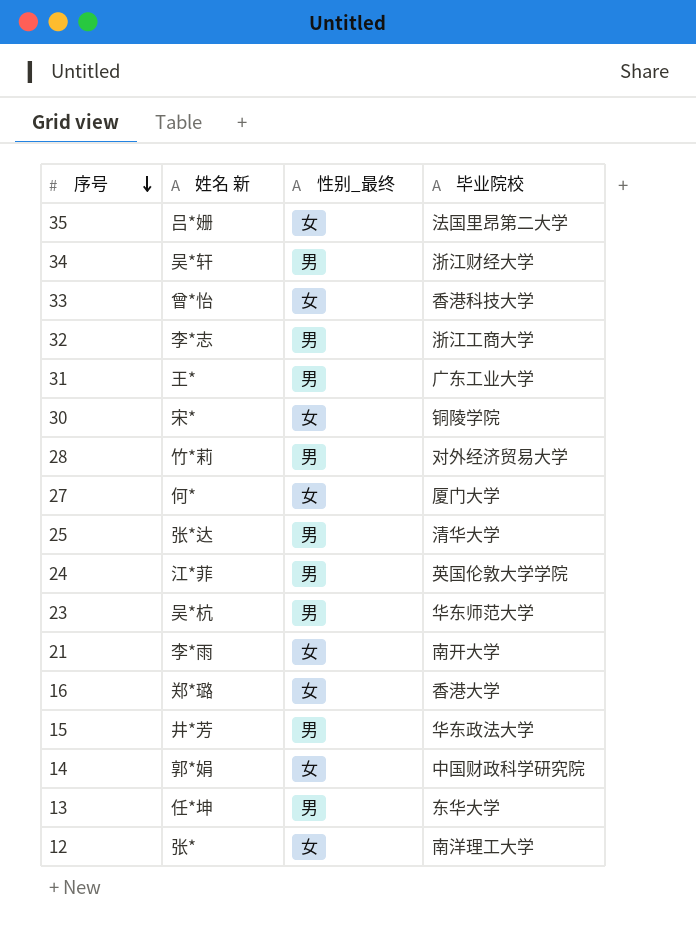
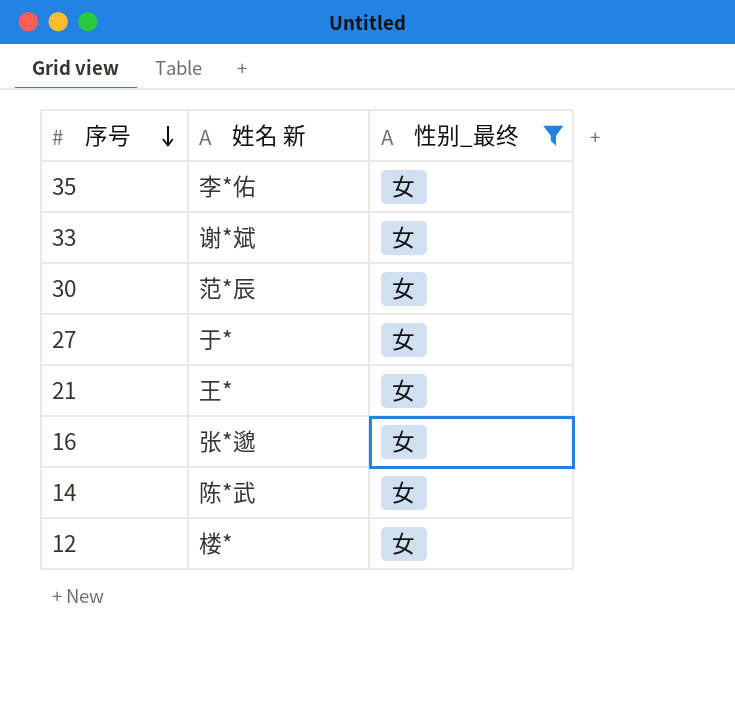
filter: none -> 性别_最终 = 女
column 毕业院校 | position: 4 -> none
35 | 姓名 新: 吕*姗 -> 李*佑
33 | 姓名 新: 曾*怡 -> 谢*斌
30 | 姓名 新: 宋* -> 范*辰
27 | 姓名 新: 何* -> 于*
21 | 姓名 新: 李*雨 -> 王*
16 | 姓名 新: 郑*璐 -> 张*邈
14 | 姓名 新: 郭*娟 -> 陈*武
12 | 姓名 新: 张* -> 楼*

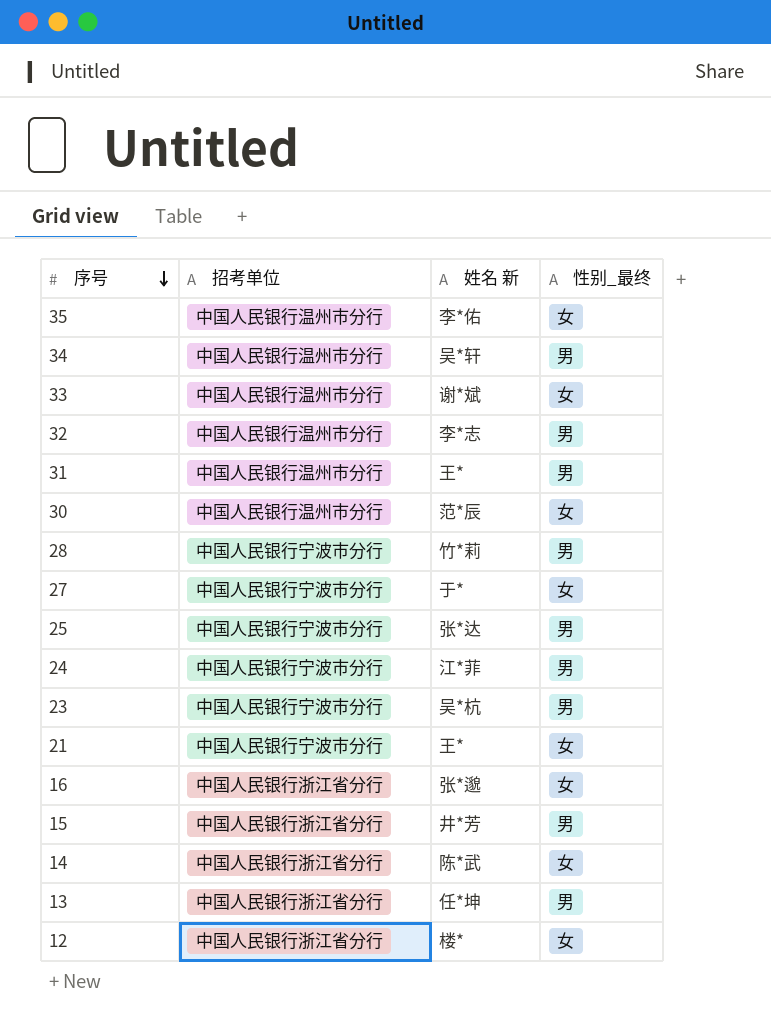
filter: 性别_最终 = 女 -> none
column 招考单位 | position: none -> 2

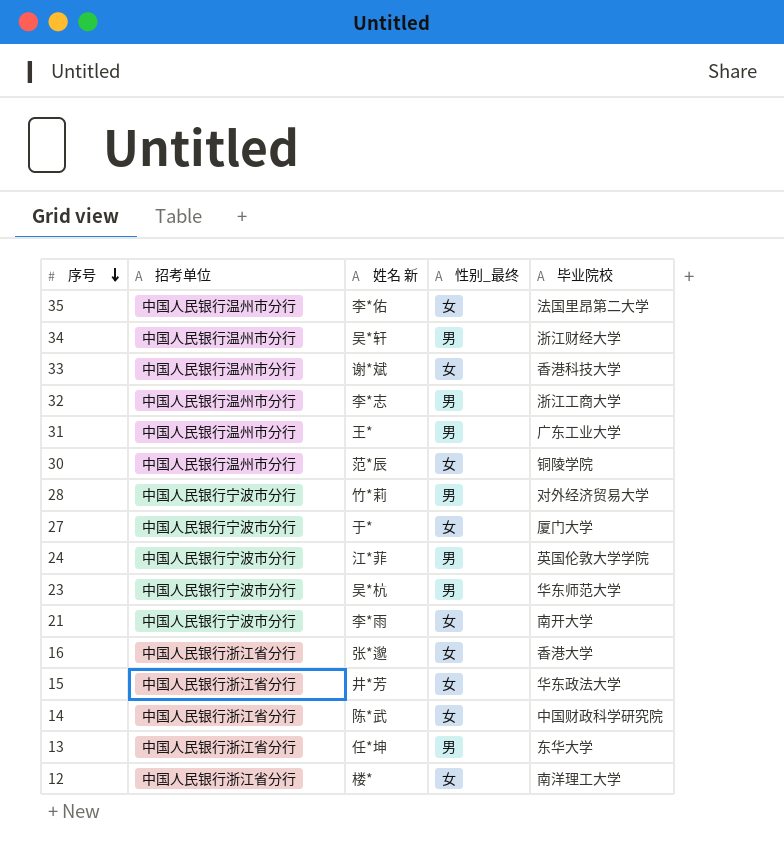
column 毕业院校 | position: none -> 5
row 25: 中国人民银行宁波市分行 | 张*达 | 男 -> none
21 | 姓名 新: 王* -> 李*雨
15 | 性别_最终: 男 -> 女

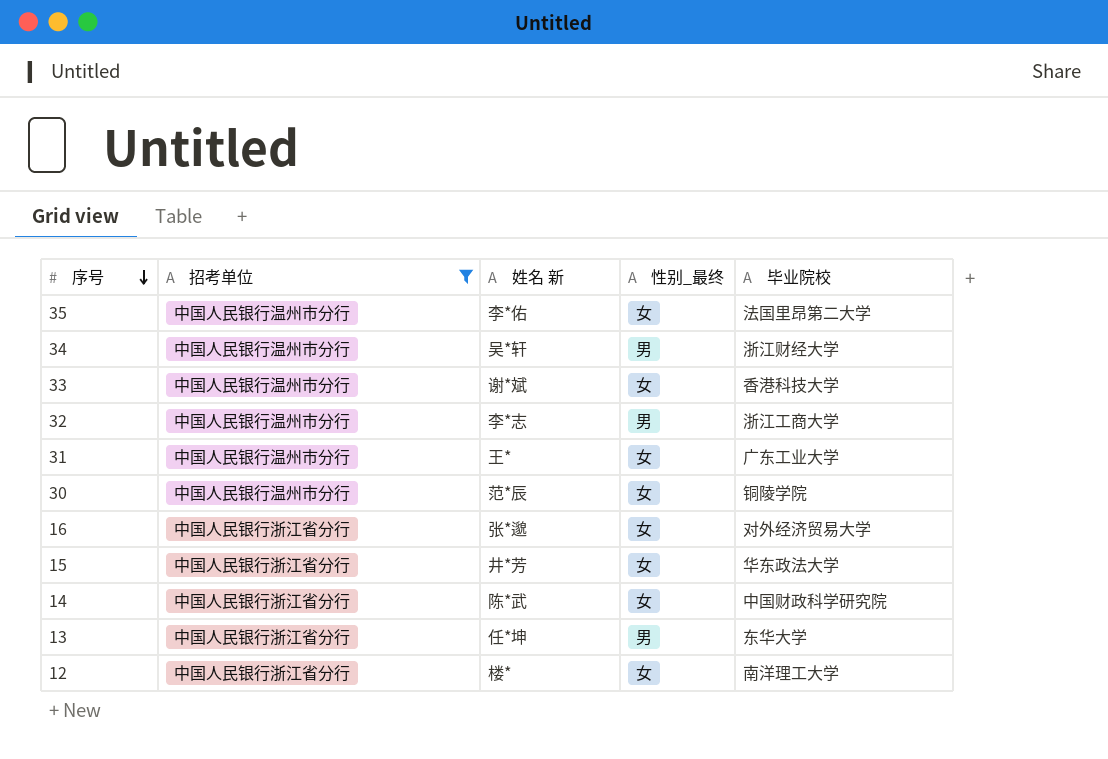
filter: none -> 招考单位 != 中国人民银行宁波市分行
31 | 性别_最终: 男 -> 女
16 | 毕业院校: 香港大学 -> 对外经济贸易大学

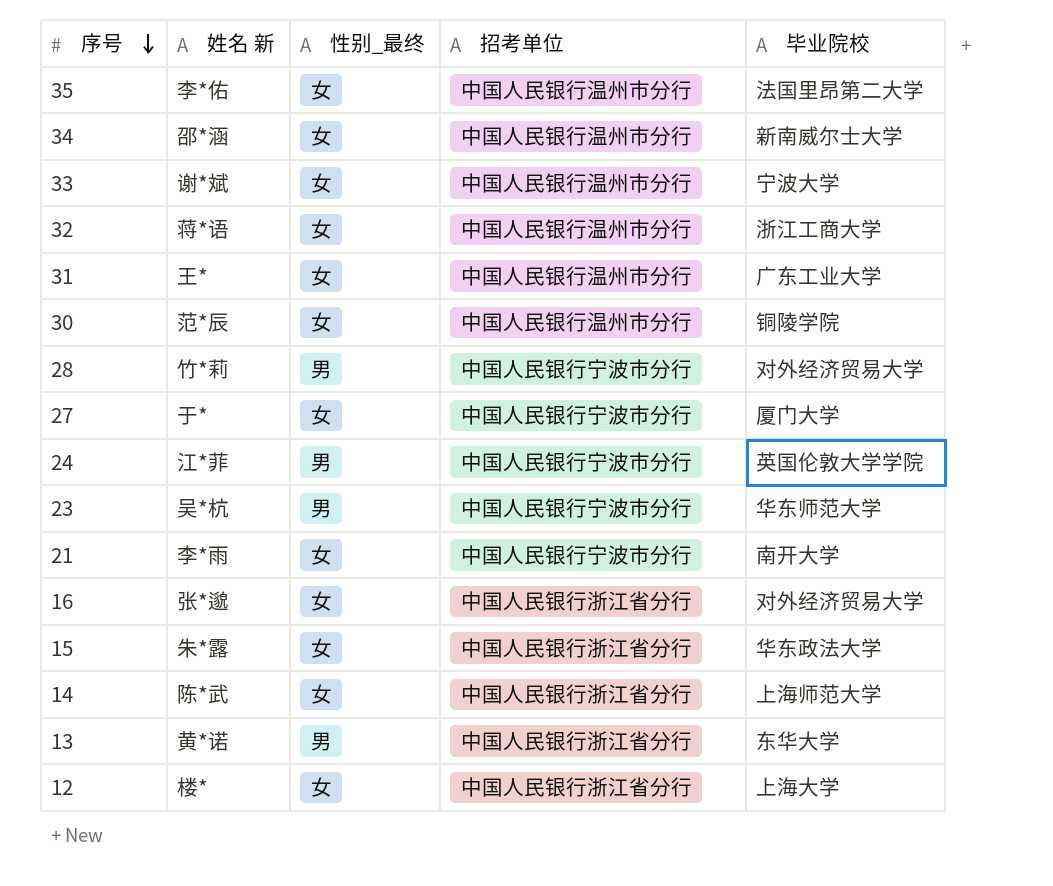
filter: 招考单位 != 中国人民银行宁波市分行 -> none
column 招考单位 | position: 2 -> 4
34 | 姓名 新: 吴*轩 -> 邵*涵
34 | 性别_最终: 男 -> 女
34 | 毕业院校: 浙江财经大学 -> 新南威尔士大学
33 | 毕业院校: 香港科技大学 -> 宁波大学
32 | 姓名 新: 李*志 -> 蒋*语
32 | 性别_最终: 男 -> 女
15 | 姓名 新: 井*芳 -> 朱*露
14 | 毕业院校: 中国财政科学研究院 -> 上海师范大学
13 | 姓名 新: 任*坤 -> 黄*诺
12 | 毕业院校: 南洋理工大学 -> 上海大学

